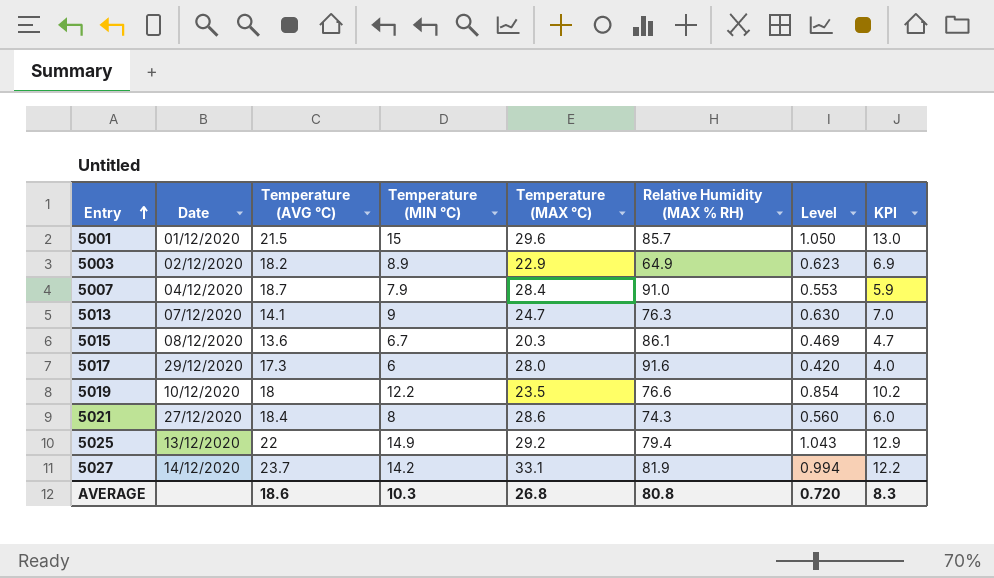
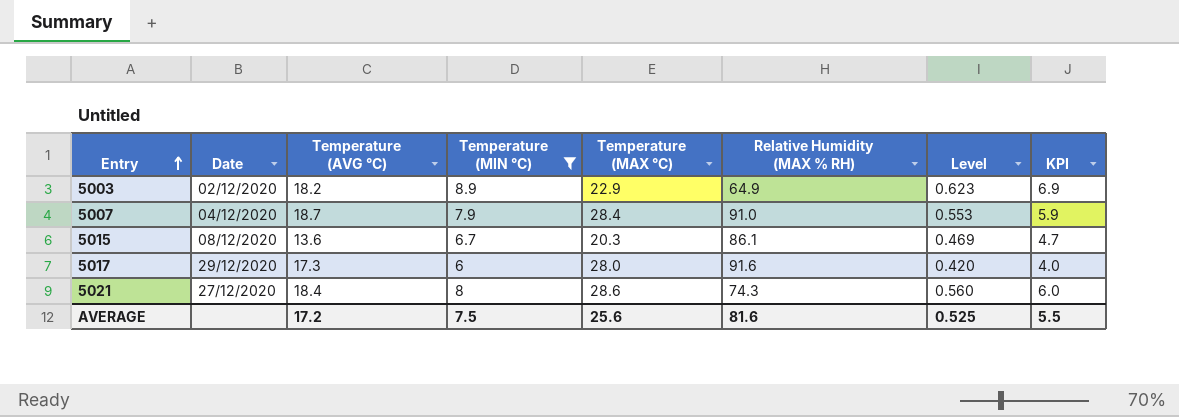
filter: none -> Temperature (MIN °C) <= 8.9
AVERAGE | Temperature (AVG °C): 18.6 -> 17.2
AVERAGE | Temperature (MIN °C): 10.3 -> 7.5
AVERAGE | Temperature (MAX °C): 26.8 -> 25.6
AVERAGE | Relative Humidity (MAX % RH): 80.8 -> 81.6
AVERAGE | Level: 0.720 -> 0.525
AVERAGE | KPI: 8.3 -> 5.5

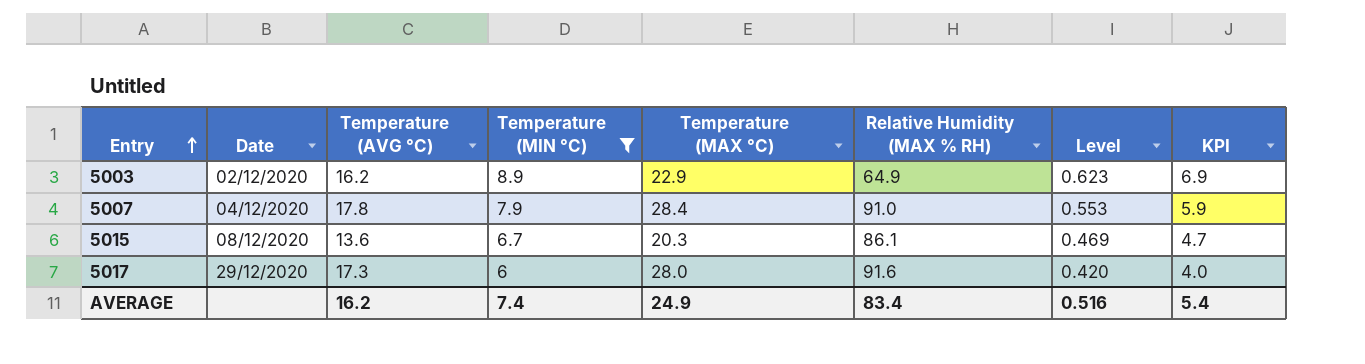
row 5021: 27/12/2020 | 18.4 | 8 | 28.6 | 74.3 | 0.560 | 6.0 -> none
5003 | Temperature (AVG °C): 18.2 -> 16.2
5007 | Temperature (AVG °C): 18.7 -> 17.8
AVERAGE | Temperature (AVG °C): 17.2 -> 16.2
AVERAGE | Temperature (MIN °C): 7.5 -> 7.4
AVERAGE | Temperature (MAX °C): 25.6 -> 24.9
AVERAGE | Relative Humidity (MAX % RH): 81.6 -> 83.4
AVERAGE | Level: 0.525 -> 0.516
AVERAGE | KPI: 5.5 -> 5.4

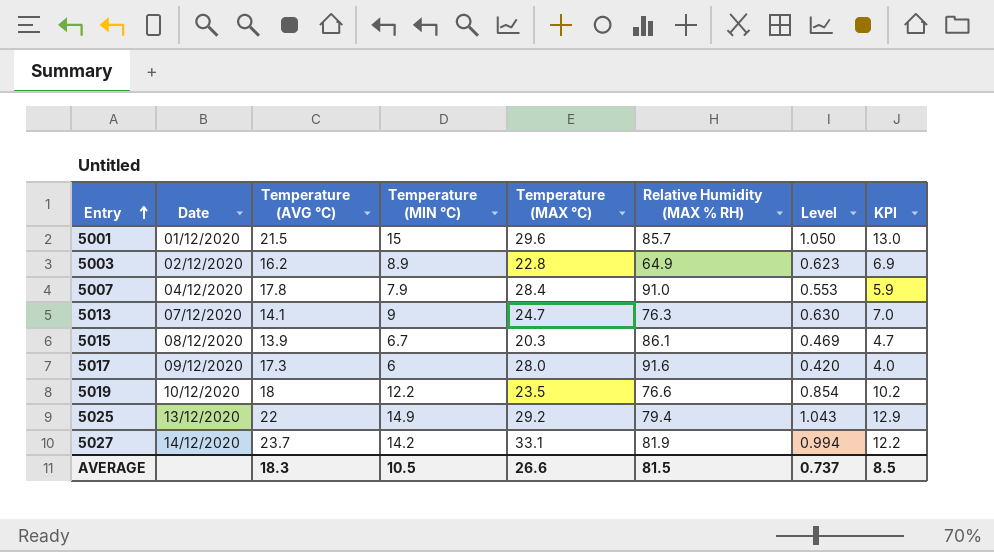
filter: Temperature (MIN °C) <= 8.9 -> none
5003 | Temperature (MAX °C): 22.9 -> 22.8
5015 | Temperature (AVG °C): 13.6 -> 13.9
5017 | Date: 29/12/2020 -> 09/12/2020
AVERAGE | Temperature (AVG °C): 16.2 -> 18.3
AVERAGE | Temperature (MIN °C): 7.4 -> 10.5
AVERAGE | Temperature (MAX °C): 24.9 -> 26.6
AVERAGE | Relative Humidity (MAX % RH): 83.4 -> 81.5
AVERAGE | Level: 0.516 -> 0.737
AVERAGE | KPI: 5.4 -> 8.5

